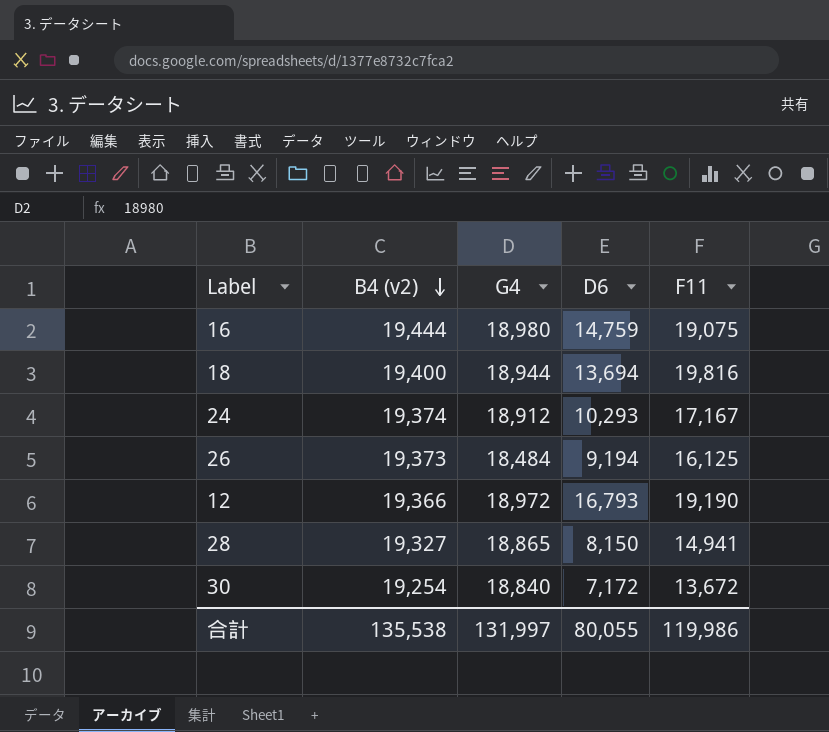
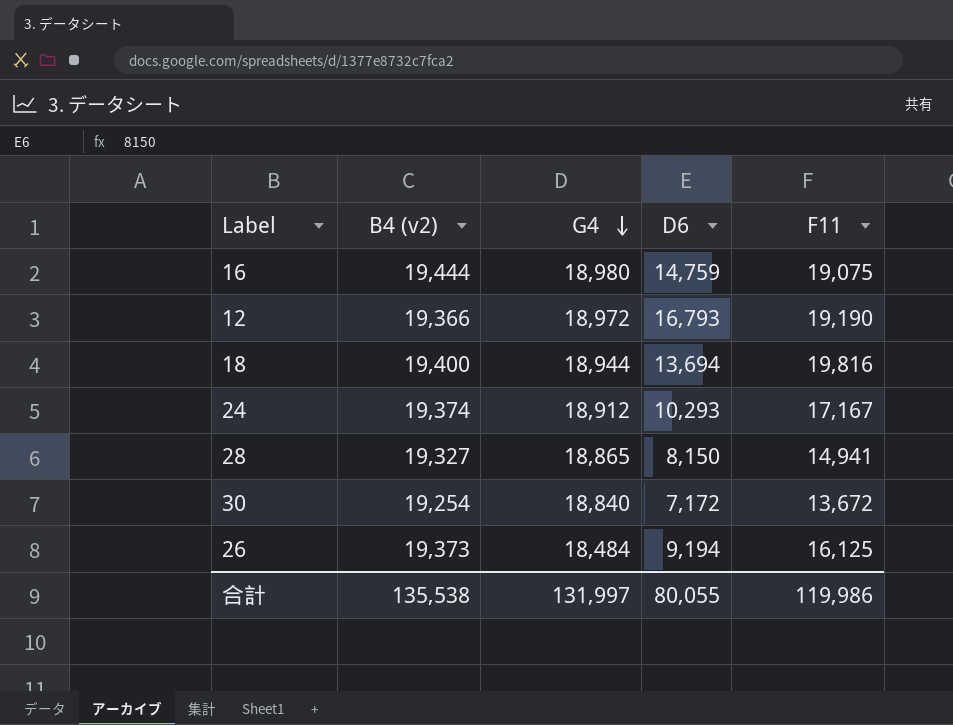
row order: B4 (v2) descending -> G4 descending

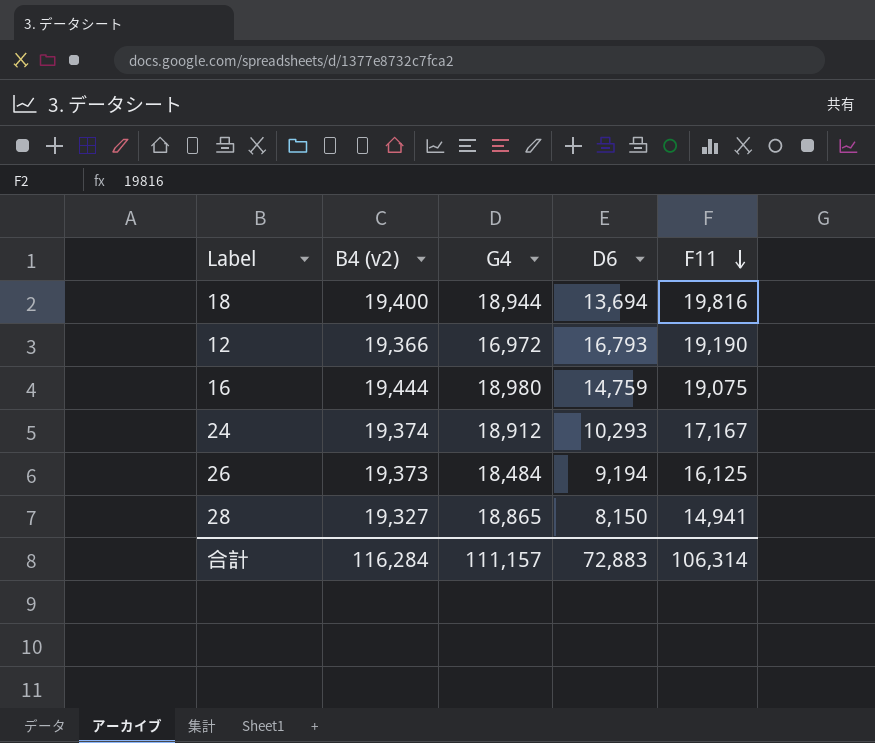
row order: G4 descending -> F11 descending
row 30: 19,254 | 18,840 | 7,172 | 13,672 -> none
12 | G4: 18,972 -> 16,972
合計 | B4 (v2): 135,538 -> 116,284
合計 | G4: 131,997 -> 111,157
合計 | D6: 80,055 -> 72,883
合計 | F11: 119,986 -> 106,314

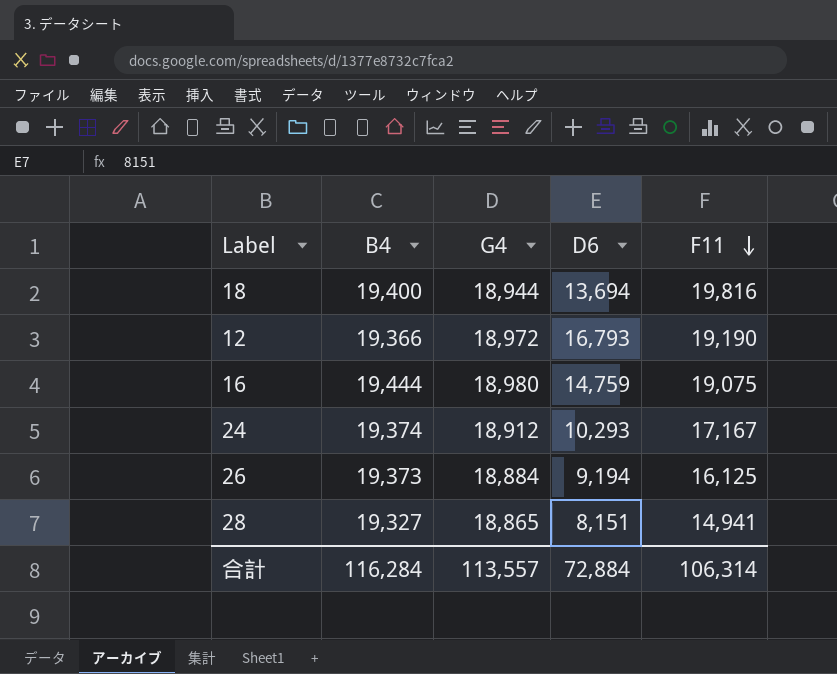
column name: B4 (v2) -> B4
12 | G4: 16,972 -> 18,972
26 | G4: 18,484 -> 18,884
28 | D6: 8,150 -> 8,151
合計 | G4: 111,157 -> 113,557
合計 | D6: 72,883 -> 72,884

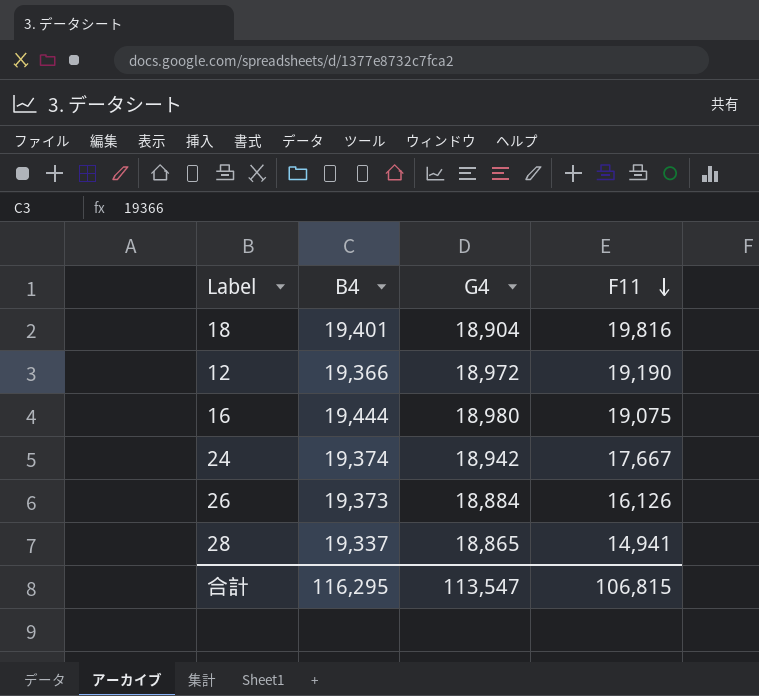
column D6 | position: 4 -> none
18 | B4: 19,400 -> 19,401
18 | G4: 18,944 -> 18,904
24 | G4: 18,912 -> 18,942
24 | F11: 17,167 -> 17,667
26 | F11: 16,125 -> 16,126
28 | B4: 19,327 -> 19,337
合計 | B4: 116,284 -> 116,295
合計 | G4: 113,557 -> 113,547
合計 | F11: 106,314 -> 106,815

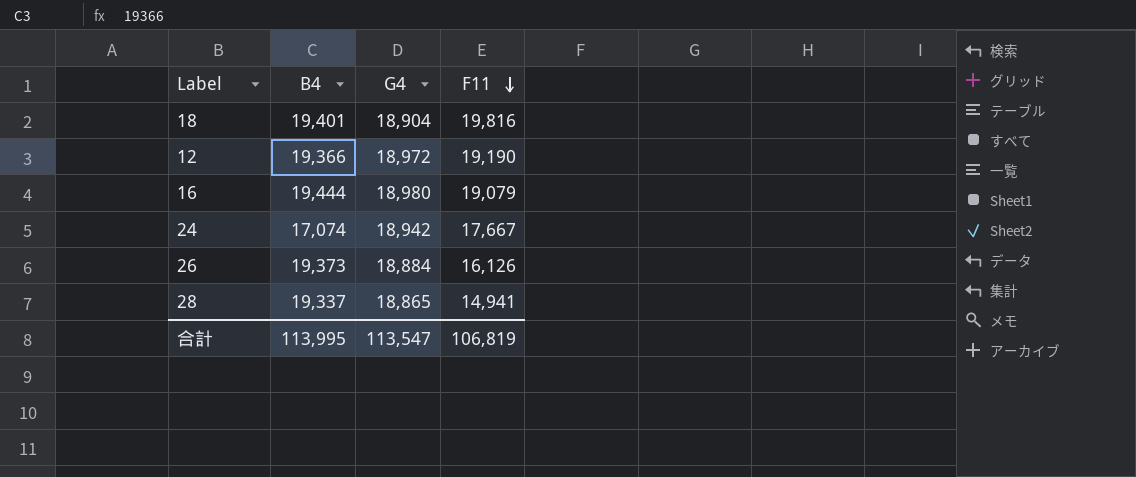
16 | F11: 19,075 -> 19,079
24 | B4: 19,374 -> 17,074
合計 | B4: 116,295 -> 113,995
合計 | F11: 106,815 -> 106,819

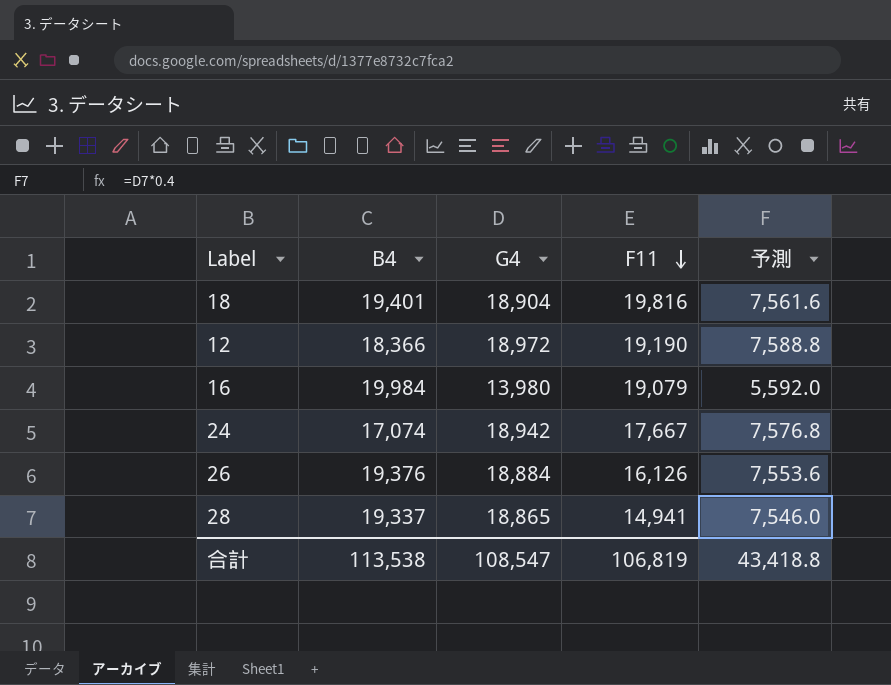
column 予測 | formula: none -> [G4] * 0.4
12 | B4: 19,366 -> 18,366
16 | B4: 19,444 -> 19,984
16 | G4: 18,980 -> 13,980
26 | B4: 19,373 -> 19,376
合計 | B4: 113,995 -> 113,538
合計 | G4: 113,547 -> 108,547

